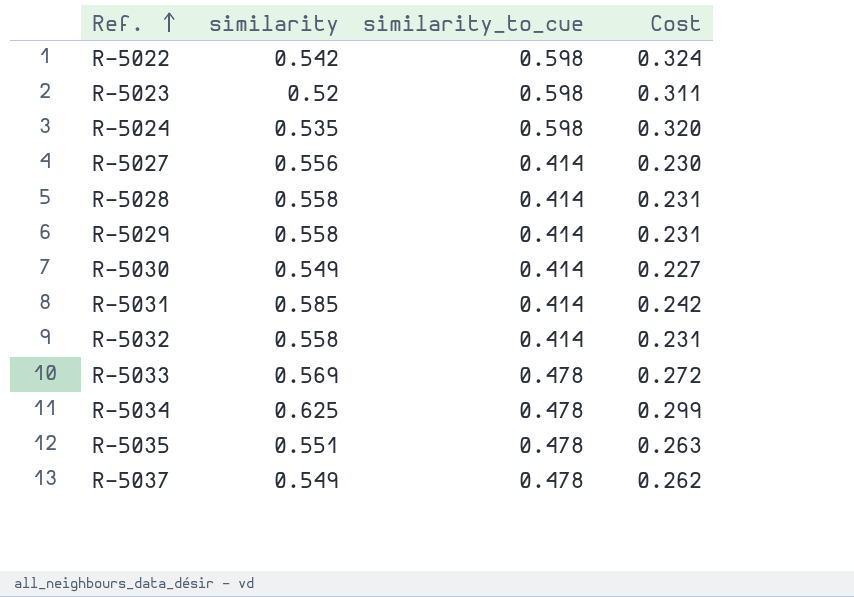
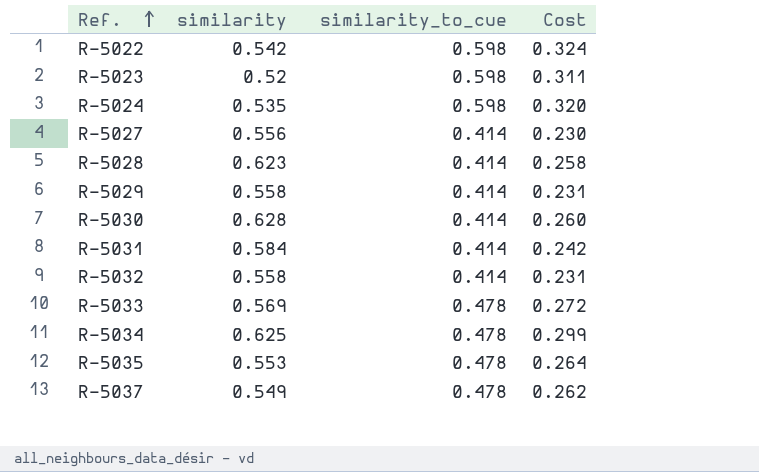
R-5028 | similarity: 0.558 -> 0.623
R-5028 | Cost: 0.231 -> 0.258
R-5030 | similarity: 0.549 -> 0.628
R-5030 | Cost: 0.227 -> 0.260
R-5031 | similarity: 0.585 -> 0.584
R-5035 | similarity: 0.551 -> 0.553
R-5035 | Cost: 0.263 -> 0.264

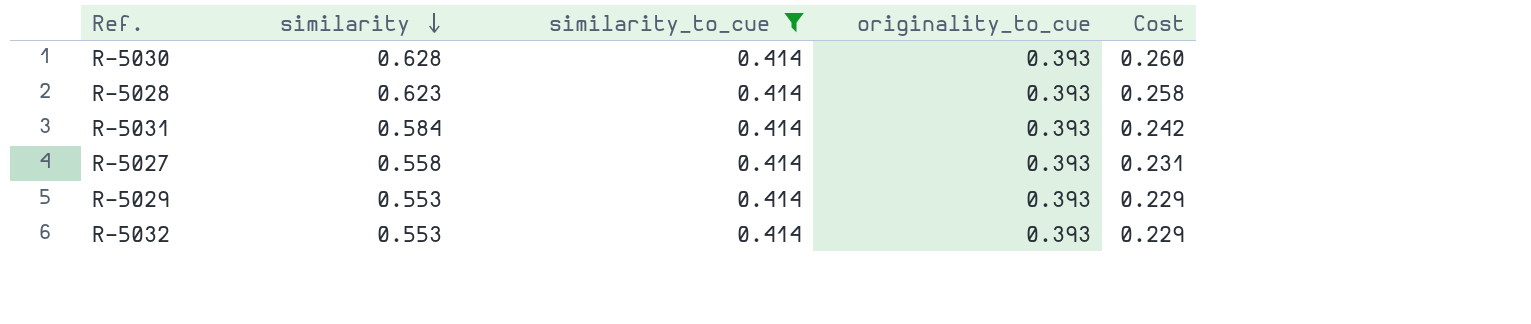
filter: none -> similarity_to_cue = 0.414
row order: Ref. ascending -> similarity descending
column originality_to_cue | position: none -> 4
R-5027 | similarity: 0.556 -> 0.558
R-5027 | Cost: 0.230 -> 0.231
R-5029 | similarity: 0.558 -> 0.553
R-5029 | Cost: 0.231 -> 0.229
R-5032 | similarity: 0.558 -> 0.553
R-5032 | Cost: 0.231 -> 0.229

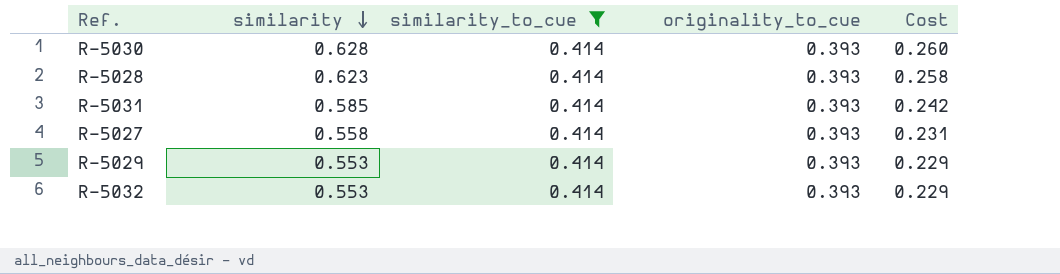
R-5031 | similarity: 0.584 -> 0.585

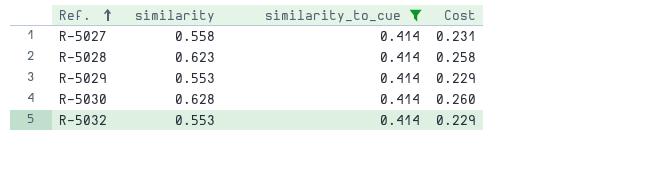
row order: similarity descending -> Ref. ascending
column originality_to_cue | position: 4 -> none
row R-5031: 0.585 | 0.414 | 0.393 | 0.242 -> none

